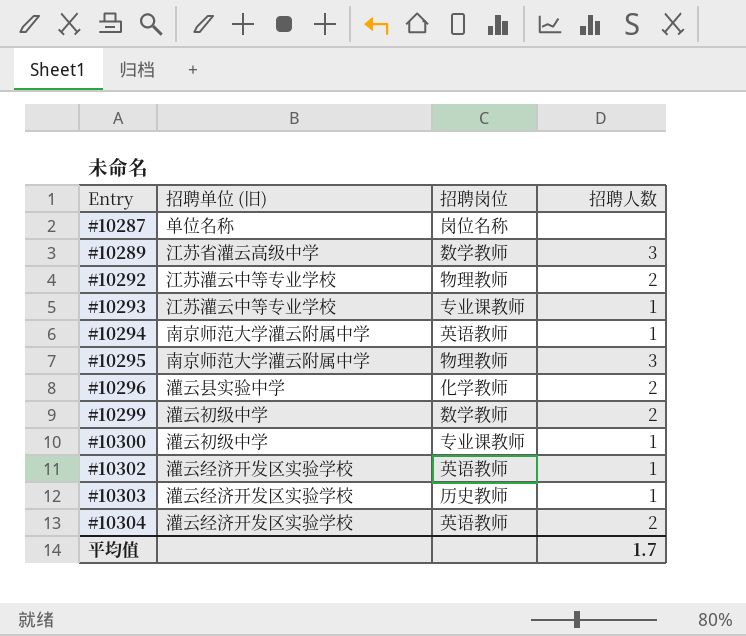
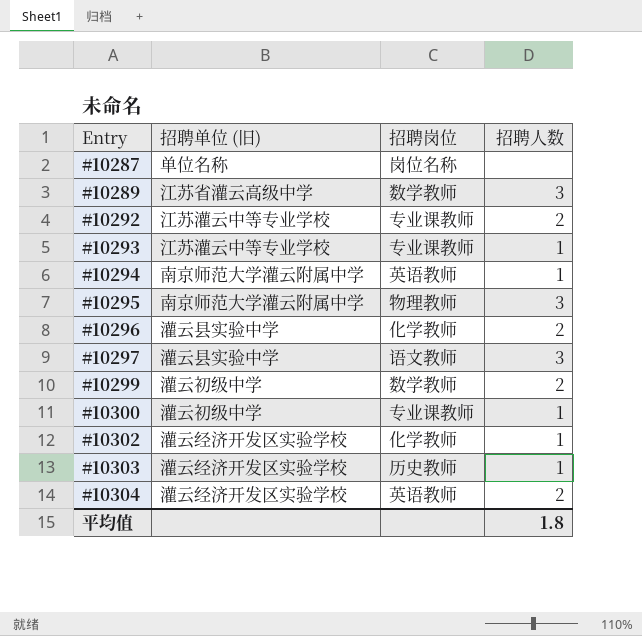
#10292 | 招聘岗位: 物理教师 -> 专业课教师
row #10297: none -> 灌云县实验中学 | 语文教师 | 3
#10302 | 招聘岗位: 英语教师 -> 化学教师
平均值 | 招聘人数: 1.7 -> 1.8

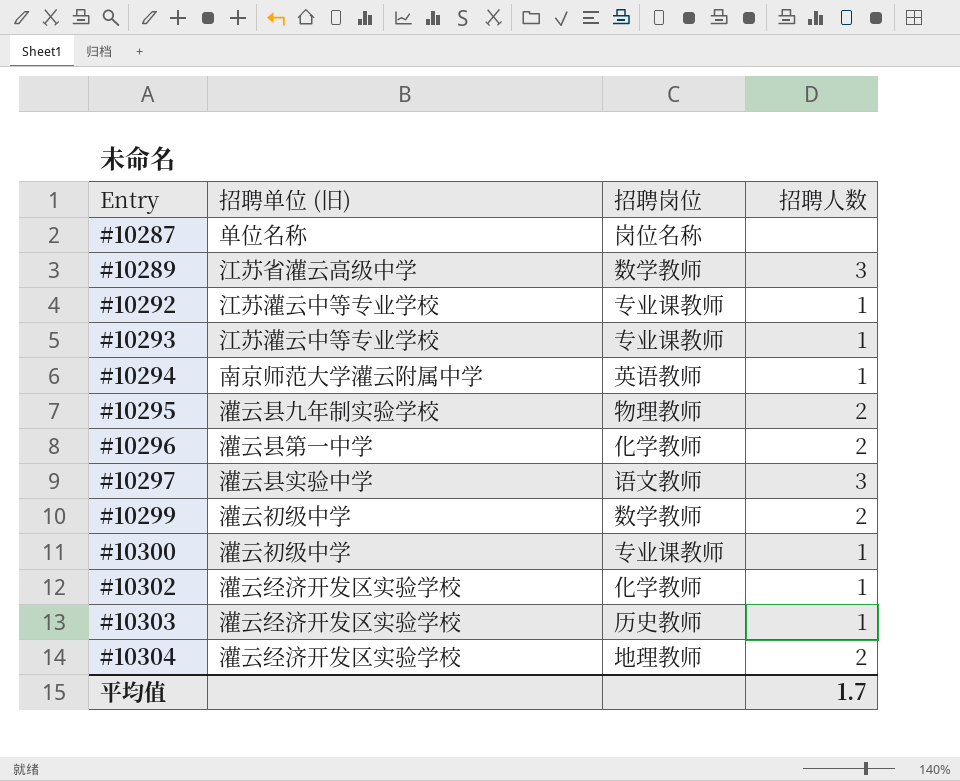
#10292 | 招聘人数: 2 -> 1
#10295 | 招聘单位 (旧): 南京师范大学灌云附属中学 -> 灌云县九年制实验学校
#10295 | 招聘人数: 3 -> 2
#10296 | 招聘单位 (旧): 灌云县实验中学 -> 灌云县第一中学
#10304 | 招聘岗位: 英语教师 -> 地理教师
平均值 | 招聘人数: 1.8 -> 1.7

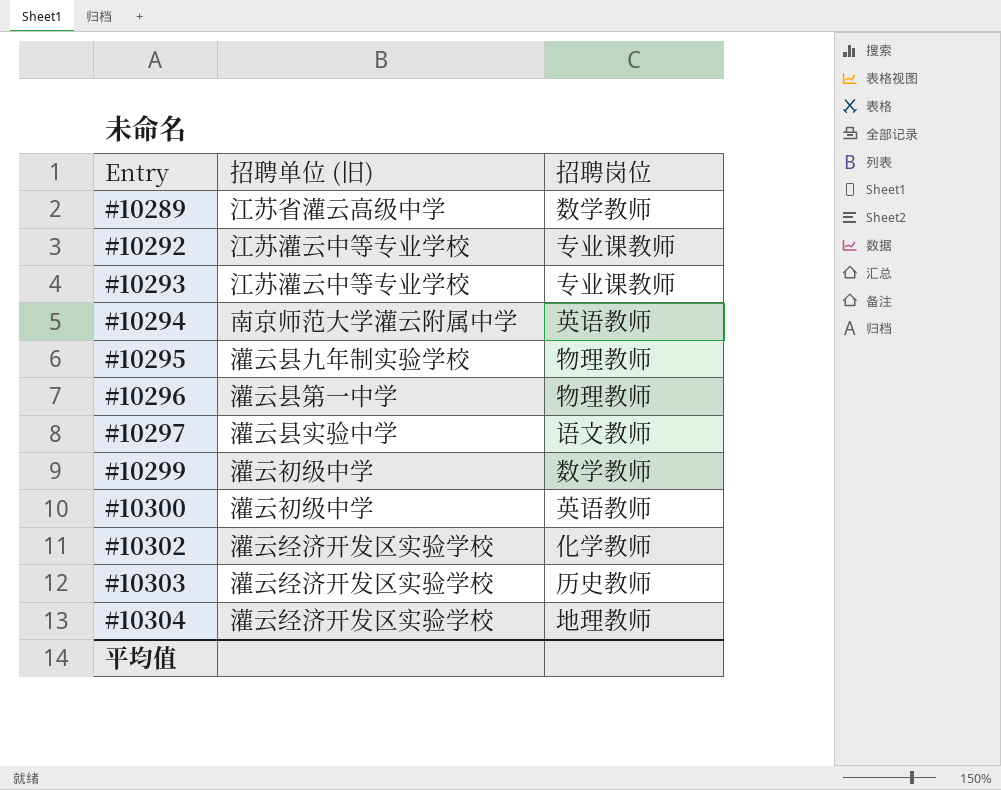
column 招聘人数 | position: 4 -> none
row #10287: 单位名称 | 岗位名称 | none -> none
#10296 | 招聘岗位: 化学教师 -> 物理教师
#10300 | 招聘岗位: 专业课教师 -> 英语教师

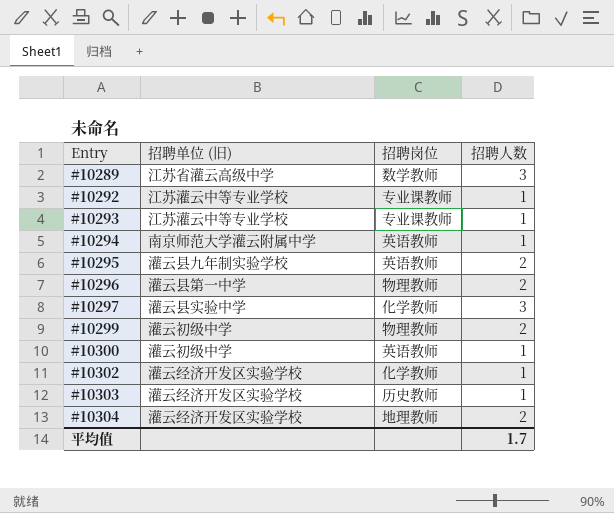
column 招聘人数 | position: none -> 4
#10295 | 招聘岗位: 物理教师 -> 英语教师
#10297 | 招聘岗位: 语文教师 -> 化学教师
#10299 | 招聘岗位: 数学教师 -> 物理教师

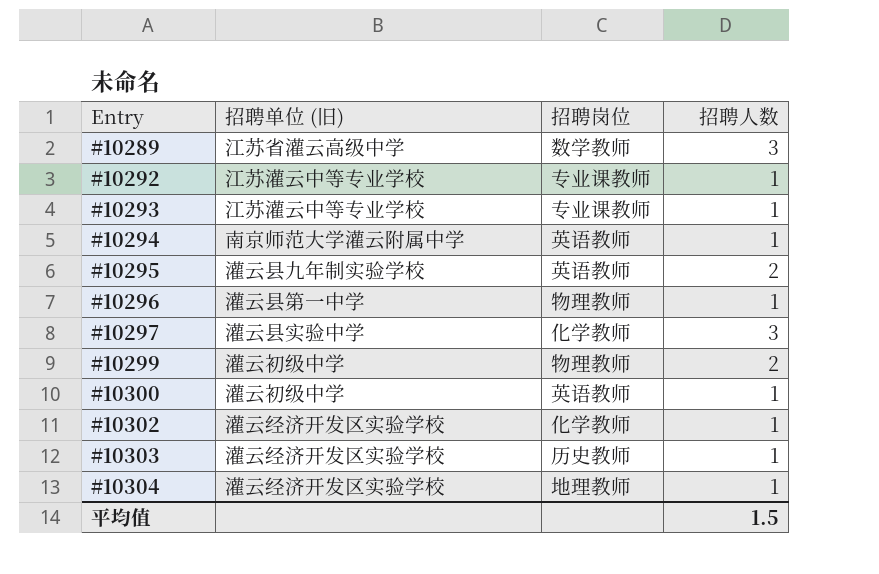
#10296 | 招聘人数: 2 -> 1
#10304 | 招聘人数: 2 -> 1
平均值 | 招聘人数: 1.7 -> 1.5

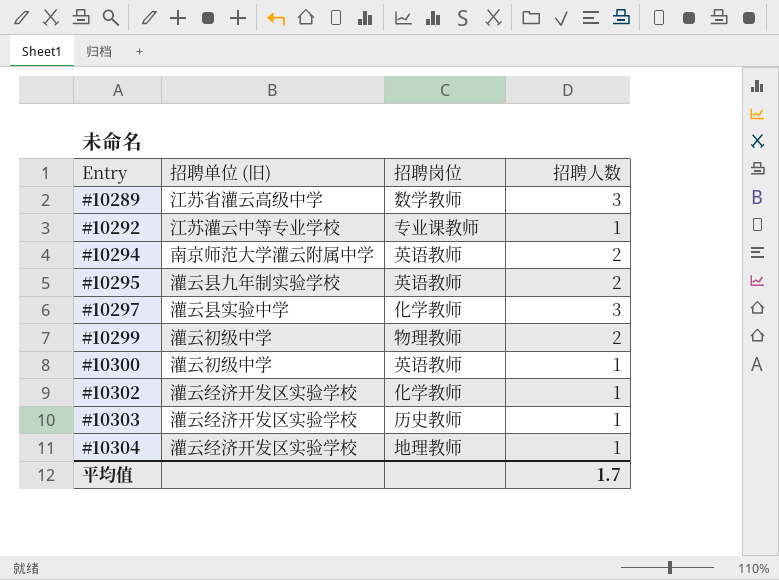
row #10293: 江苏灌云中等专业学校 | 专业课教师 | 1 -> none
row #10296: 灌云县第一中学 | 物理教师 | 1 -> none
#10294 | 招聘人数: 1 -> 2
平均值 | 招聘人数: 1.5 -> 1.7

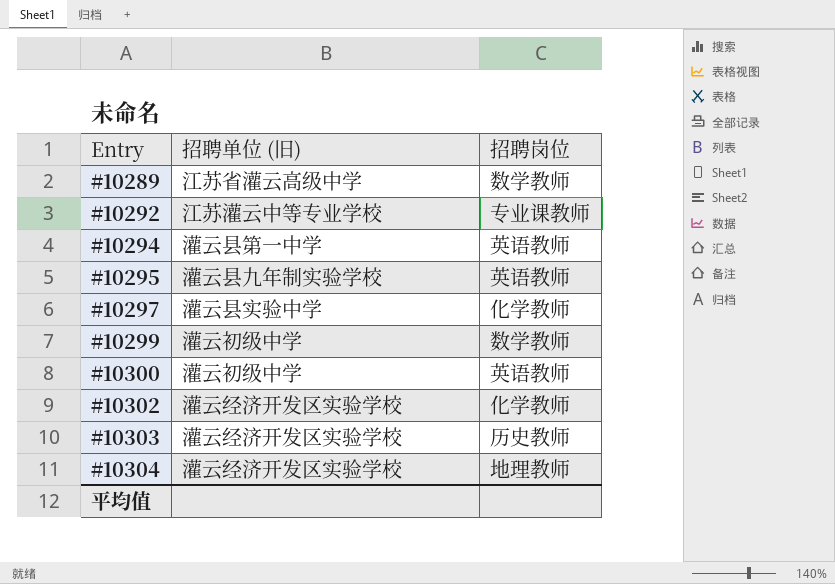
column 招聘人数 | position: 4 -> none
#10294 | 招聘单位 (旧): 南京师范大学灌云附属中学 -> 灌云县第一中学
#10299 | 招聘岗位: 物理教师 -> 数学教师

